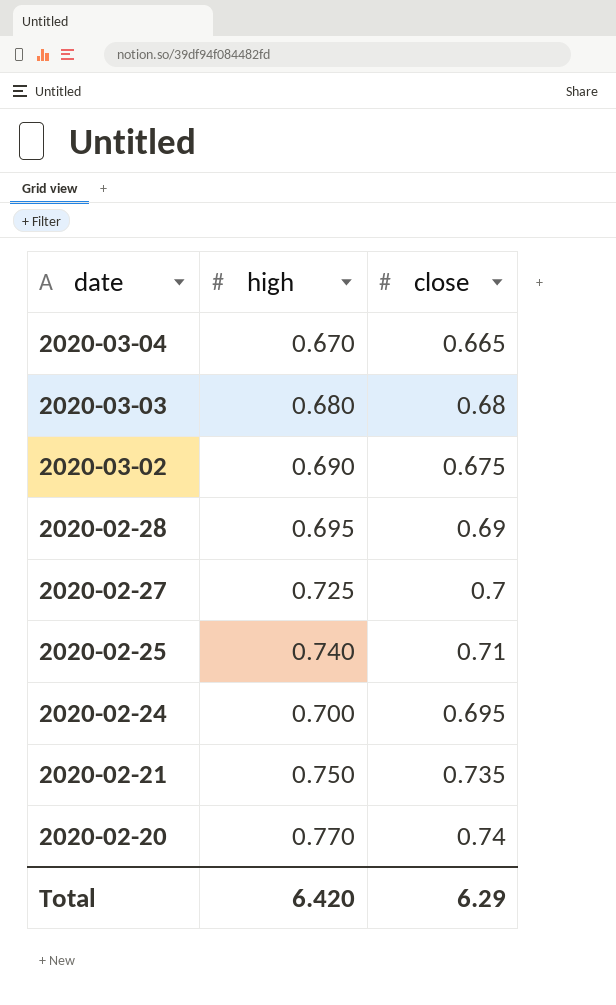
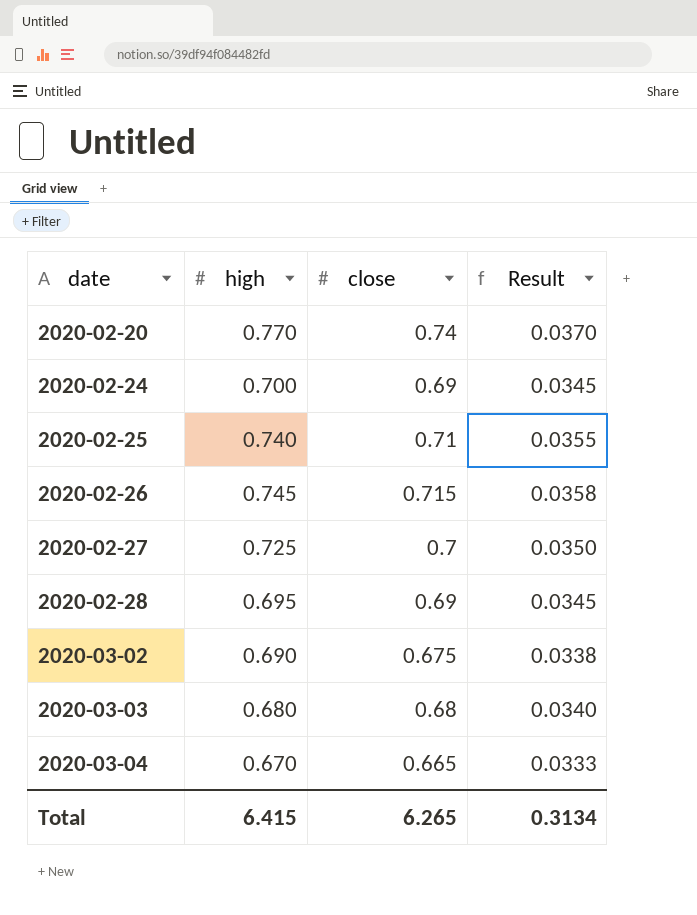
row order: date descending -> date ascending
column Result | formula: none -> [close] * 0.05
row 2020-02-21: 0.750 | 0.735 -> none
2020-02-24 | close: 0.695 -> 0.69
row 2020-02-26: none -> 0.745 | 0.715 | 0.0358
Total | high: 6.420 -> 6.415
Total | close: 6.29 -> 6.265

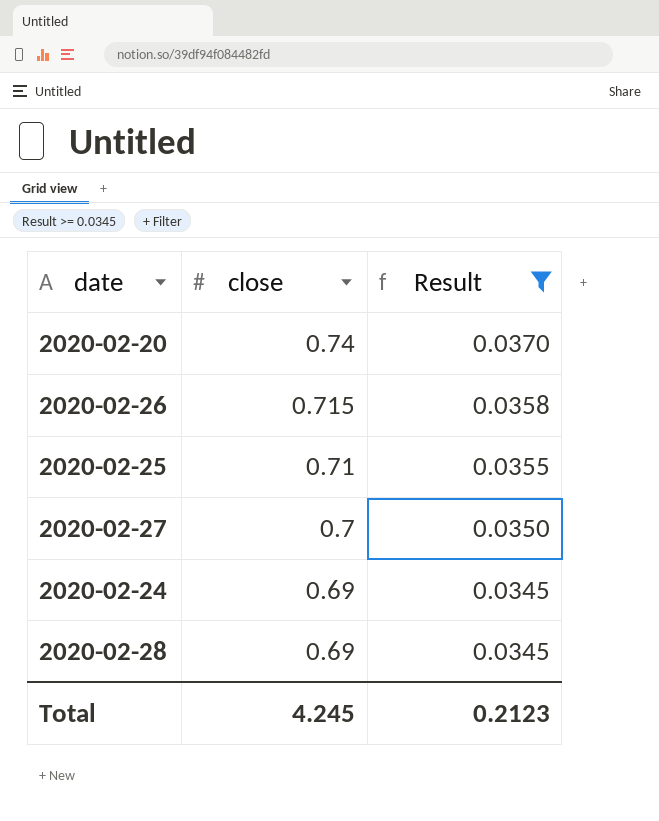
filter: none -> Result >= 0.0345
row order: date ascending -> close descending
column high | position: 2 -> none
Total | close: 6.265 -> 4.245
Total | Result: 0.3134 -> 0.2123

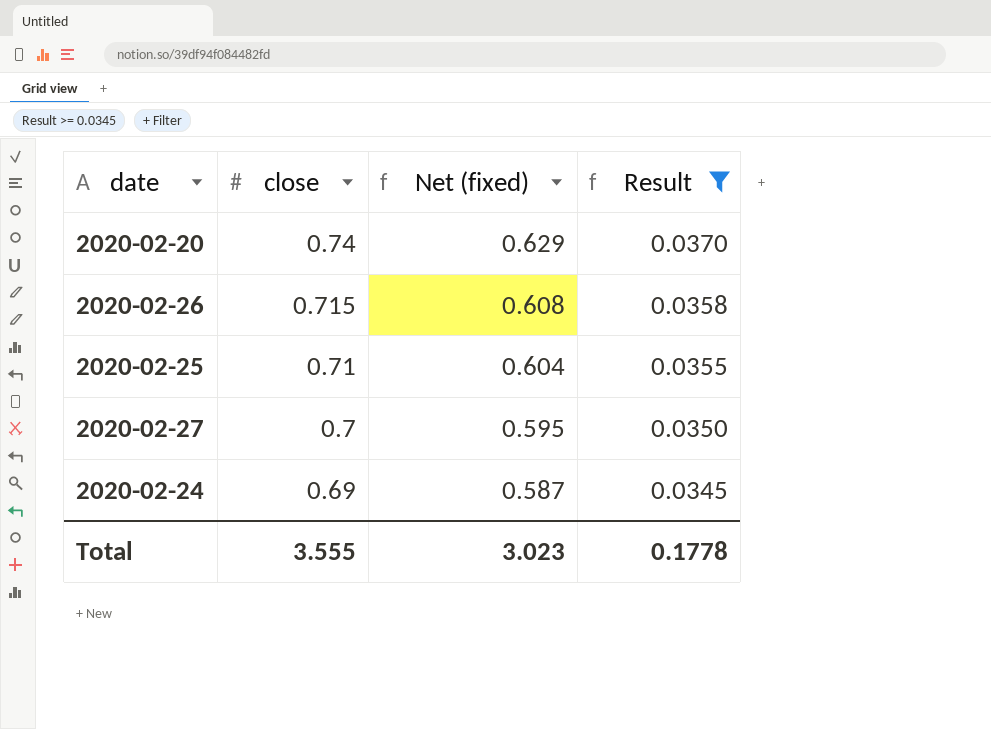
column Net (fixed) | formula: none -> [close] * 0.85
row 2020-02-28: 0.69 | 0.0345 -> none
Total | close: 4.245 -> 3.555
Total | Result: 0.2123 -> 0.1778

